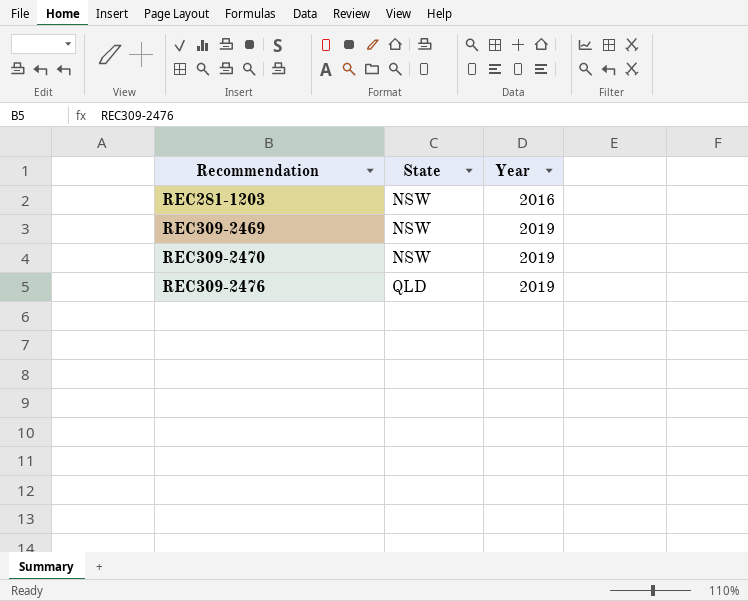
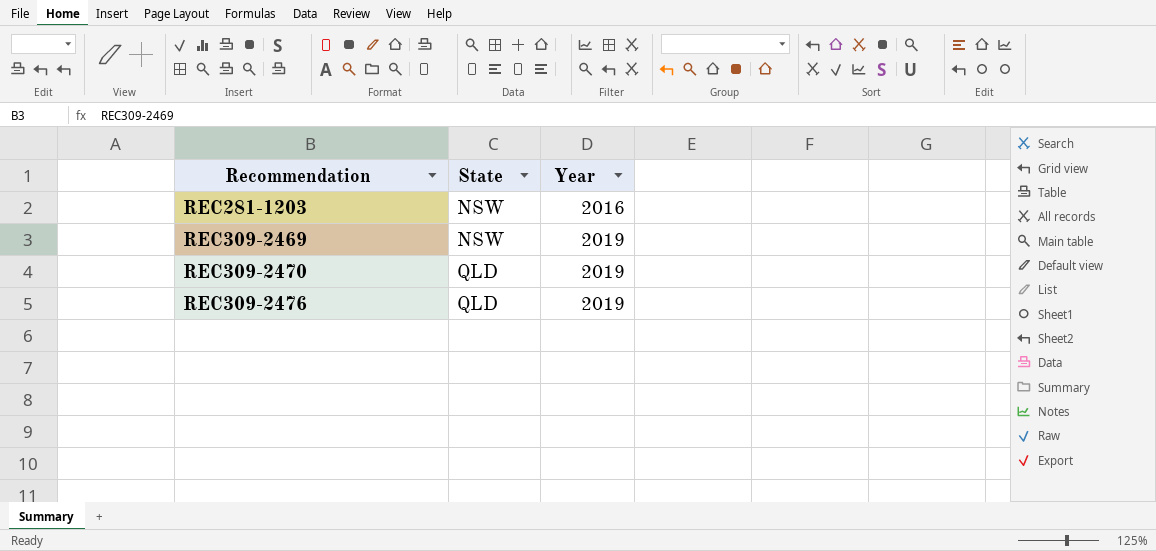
REC309-2470 | State: NSW -> QLD

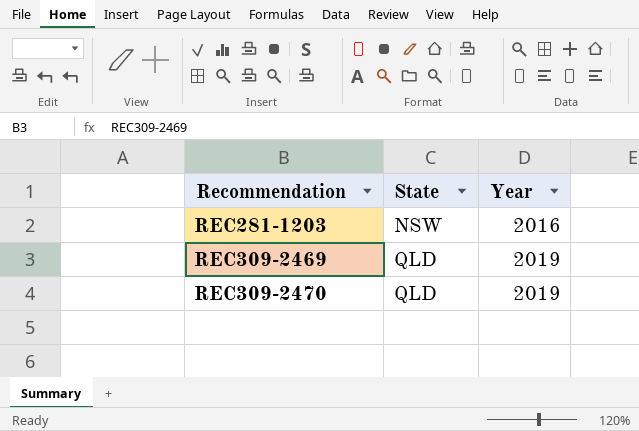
row REC309-2476: QLD | 2019 -> none
REC309-2469 | State: NSW -> QLD

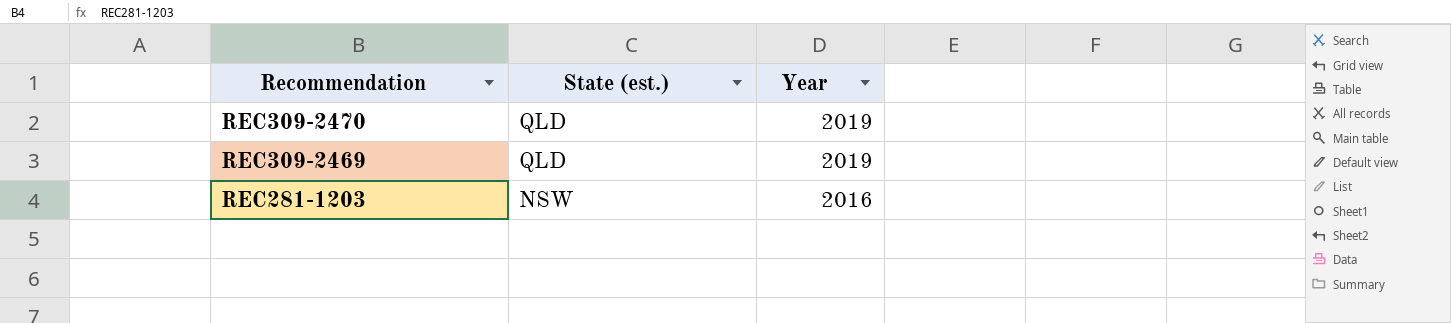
row order: Recommendation ascending -> Recommendation descending
column name: State -> State (est.)

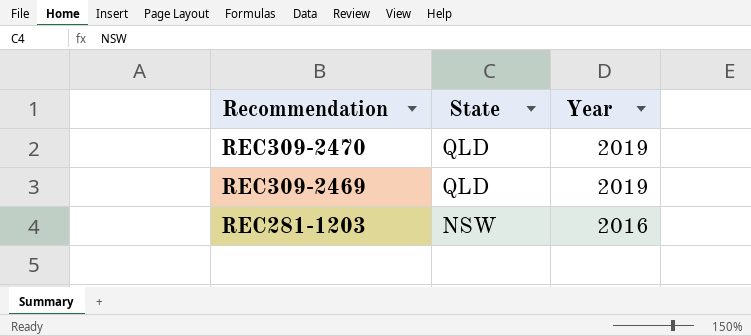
column name: State (est.) -> State

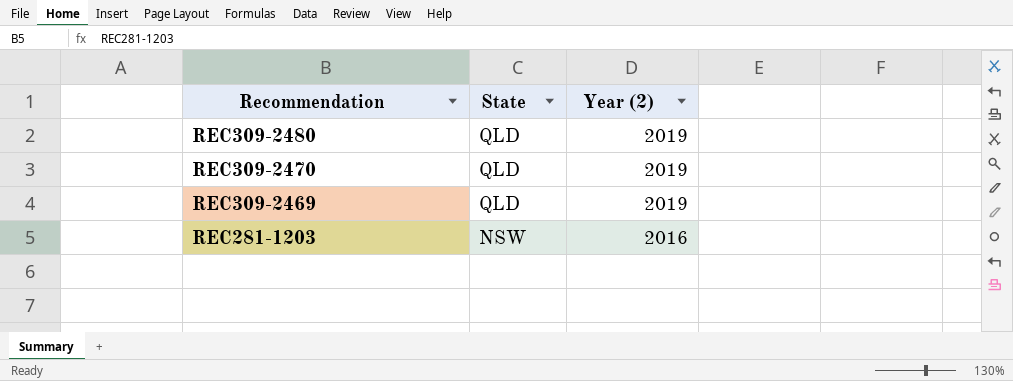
column name: Year -> Year (2)
row REC309-2480: none -> QLD | 2019

